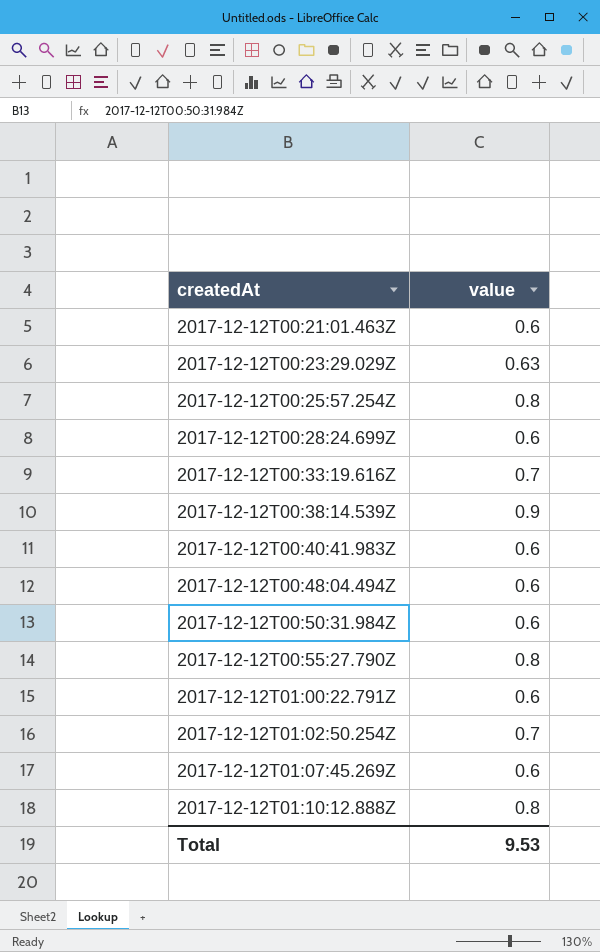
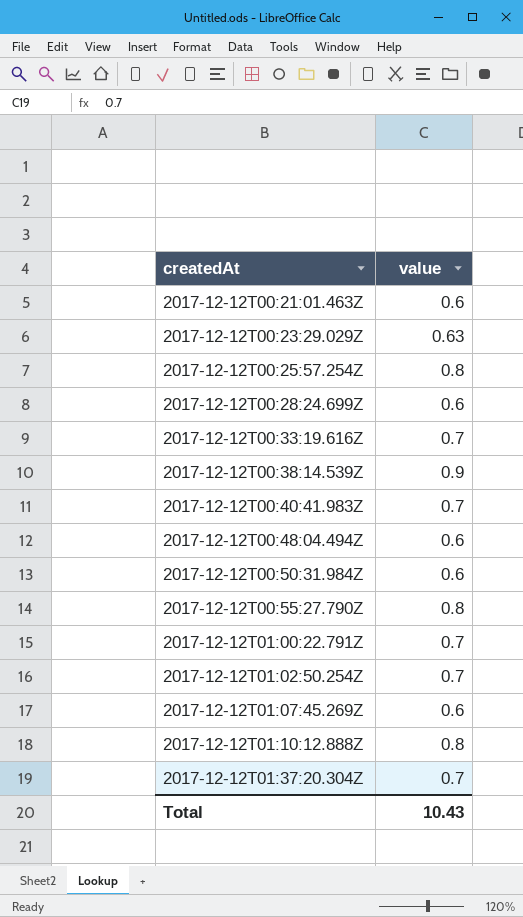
2017-12-12T00:40:41.983Z | value: 0.6 -> 0.7
2017-12-12T01:00:22.791Z | value: 0.6 -> 0.7
row 2017-12-12T01:37:20.304Z: none -> 0.7
Total | value: 9.53 -> 10.43

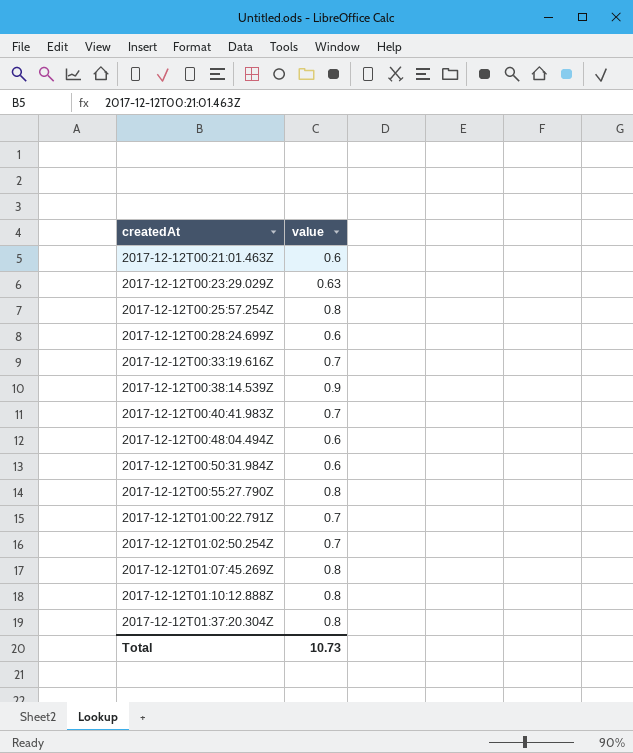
2017-12-12T01:07:45.269Z | value: 0.6 -> 0.8
2017-12-12T01:37:20.304Z | value: 0.7 -> 0.8
Total | value: 10.43 -> 10.73

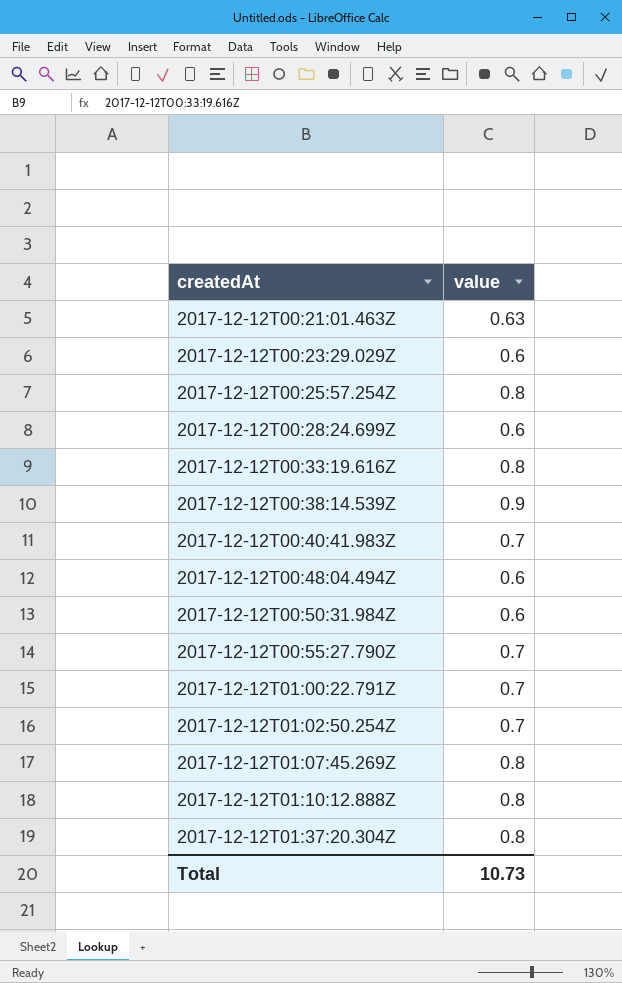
2017-12-12T00:21:01.463Z | value: 0.6 -> 0.63
2017-12-12T00:23:29.029Z | value: 0.63 -> 0.6
2017-12-12T00:33:19.616Z | value: 0.7 -> 0.8
2017-12-12T00:55:27.790Z | value: 0.8 -> 0.7

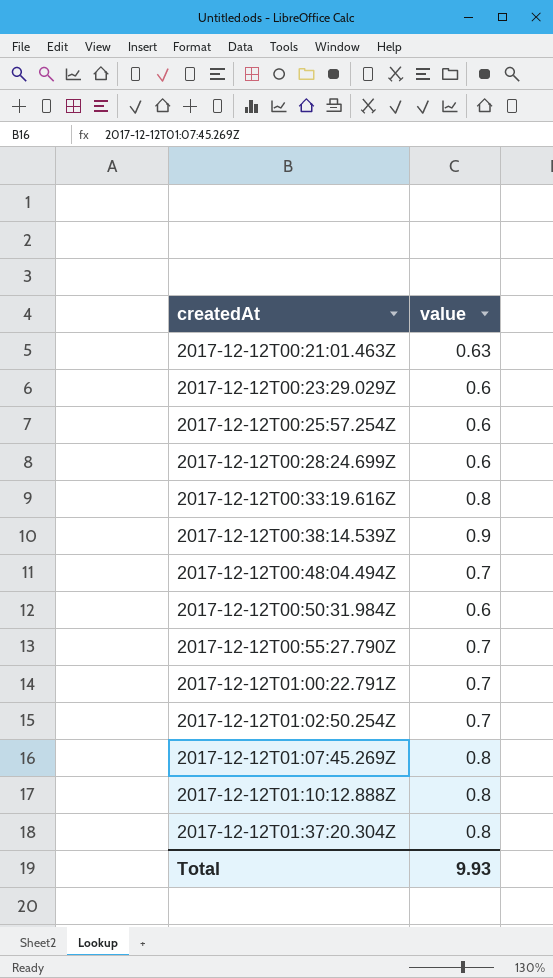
row 2017-12-12T00:40:41.983Z: 0.7 -> none
2017-12-12T00:25:57.254Z | value: 0.8 -> 0.6
2017-12-12T00:48:04.494Z | value: 0.6 -> 0.7
Total | value: 10.73 -> 9.93

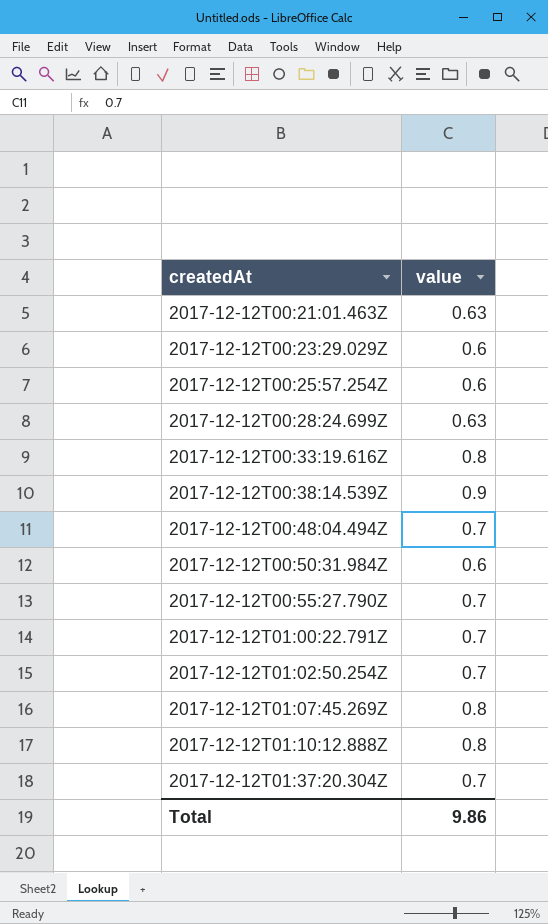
2017-12-12T00:28:24.699Z | value: 0.6 -> 0.63
2017-12-12T01:37:20.304Z | value: 0.8 -> 0.7
Total | value: 9.93 -> 9.86

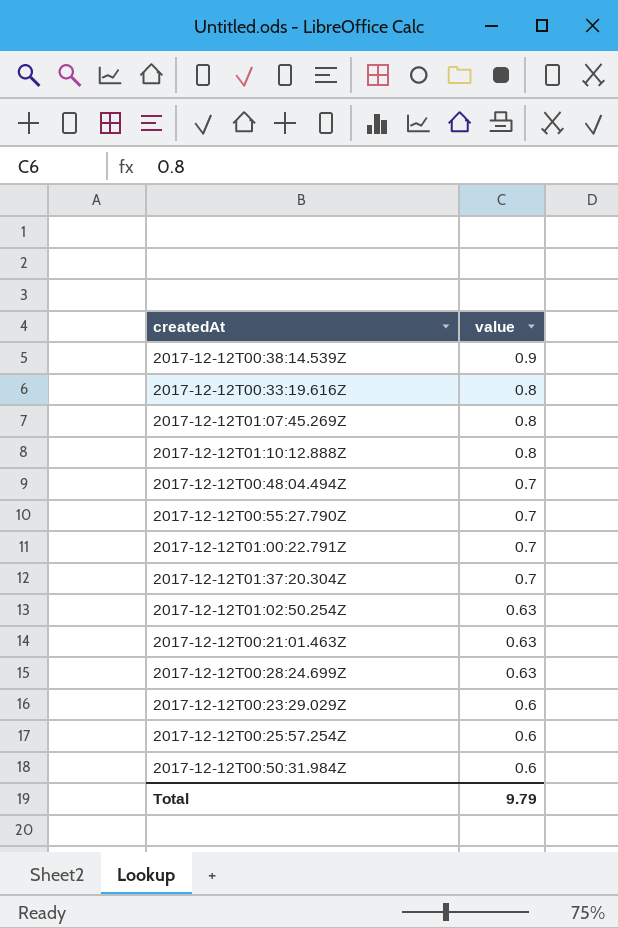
row order: createdAt ascending -> value descending
2017-12-12T01:02:50.254Z | value: 0.7 -> 0.63
Total | value: 9.86 -> 9.79

